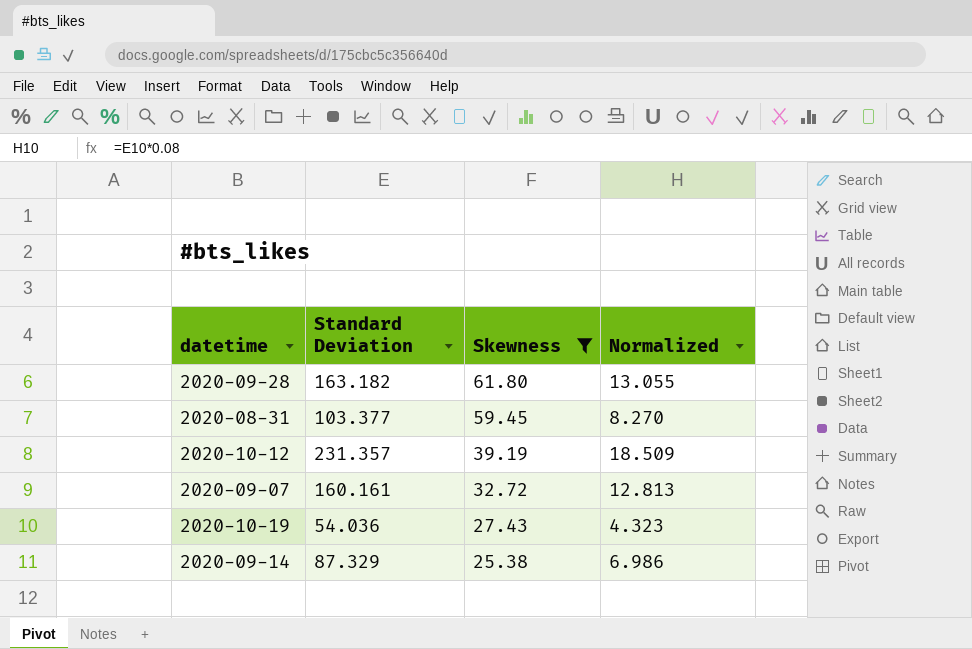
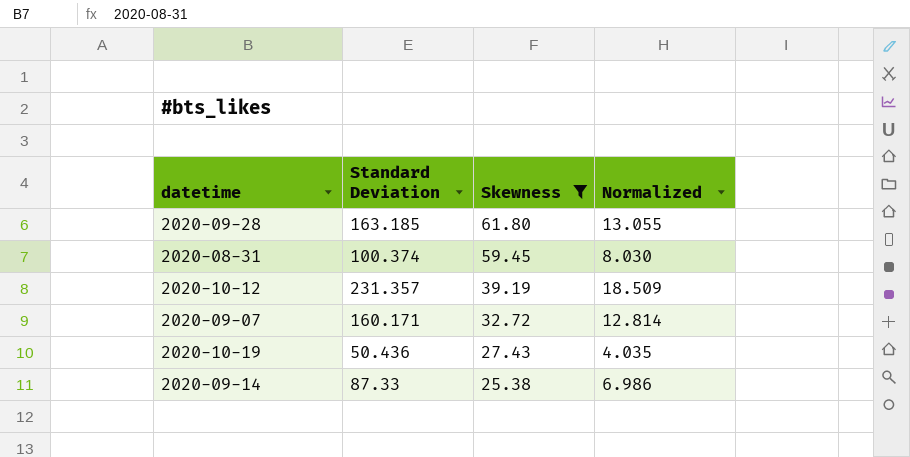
2020-09-28 | Standard Deviation: 163.182 -> 163.185
2020-08-31 | Standard Deviation: 103.377 -> 100.374
2020-08-31 | Normalized: 8.270 -> 8.030
2020-09-07 | Standard Deviation: 160.161 -> 160.171
2020-09-07 | Normalized: 12.813 -> 12.814
2020-10-19 | Standard Deviation: 54.036 -> 50.436
2020-10-19 | Normalized: 4.323 -> 4.035
2020-09-14 | Standard Deviation: 87.329 -> 87.33

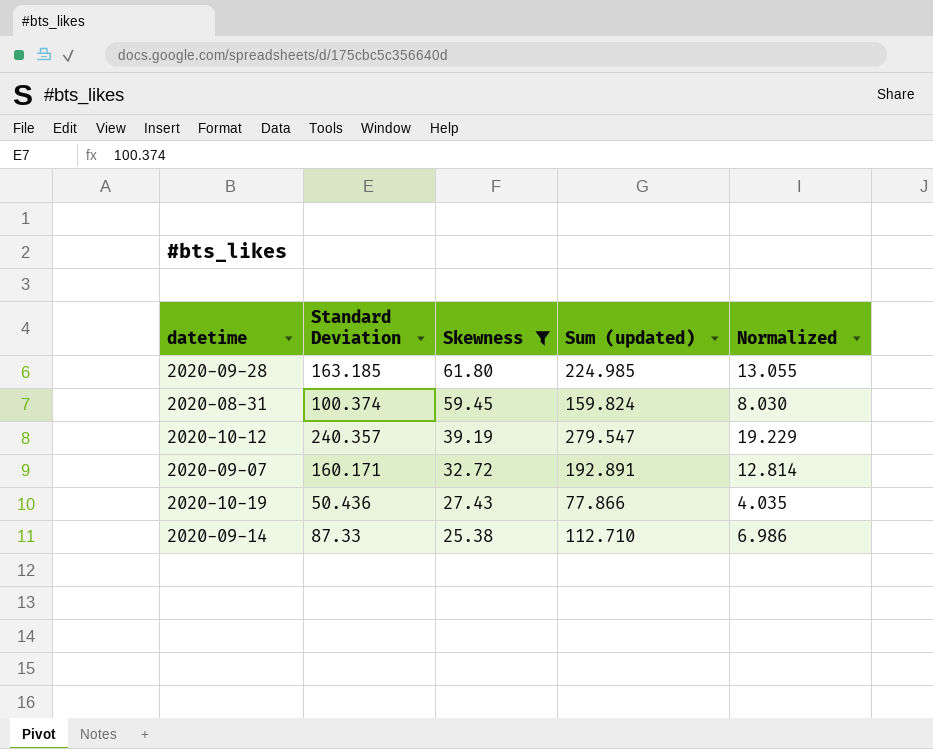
column Sum (updated) | formula: none -> [Standard Deviation] + [Skewness]
2020-10-12 | Standard Deviation: 231.357 -> 240.357
2020-10-12 | Normalized: 18.509 -> 19.229

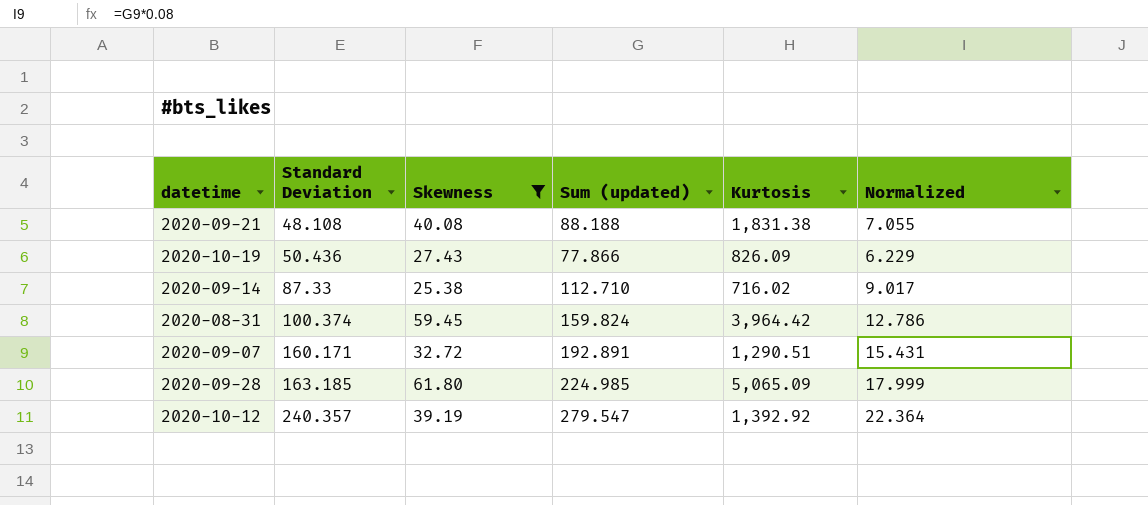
row order: Skewness descending -> Standard Deviation ascending
column Kurtosis | position: none -> 5
column Normalized | formula: [Standard Deviation] * 0.08 -> [Sum (updated)] * 0.08
row 2020-09-21: none -> 48.108 | 40.08 | 88.188 | 1,831.38 | 7.055

